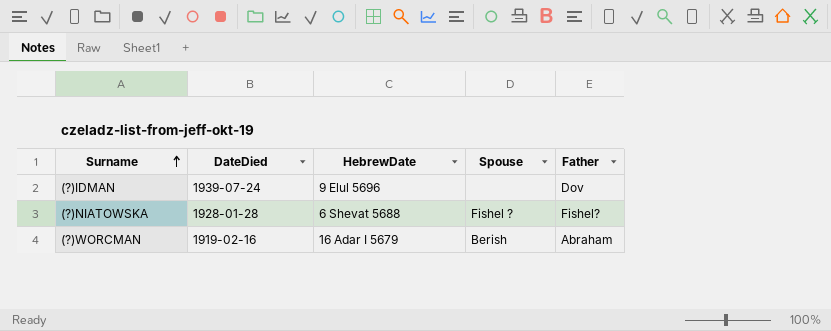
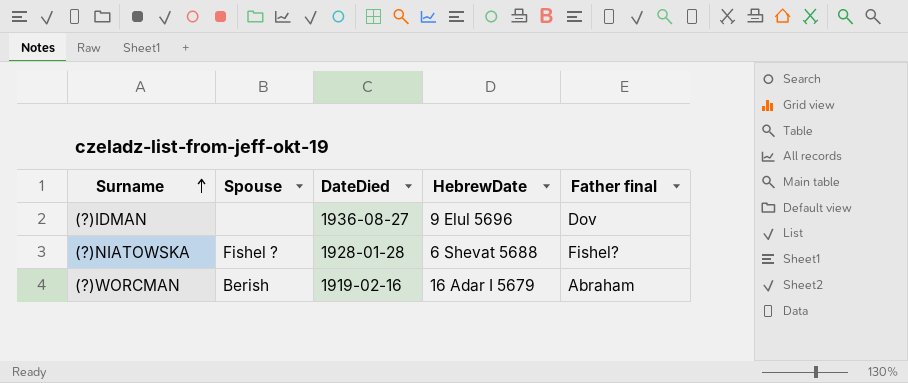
column Spouse | position: 4 -> 2
column name: Father -> Father final
(?)IDMAN | DateDied: 1939-07-24 -> 1936-08-27

